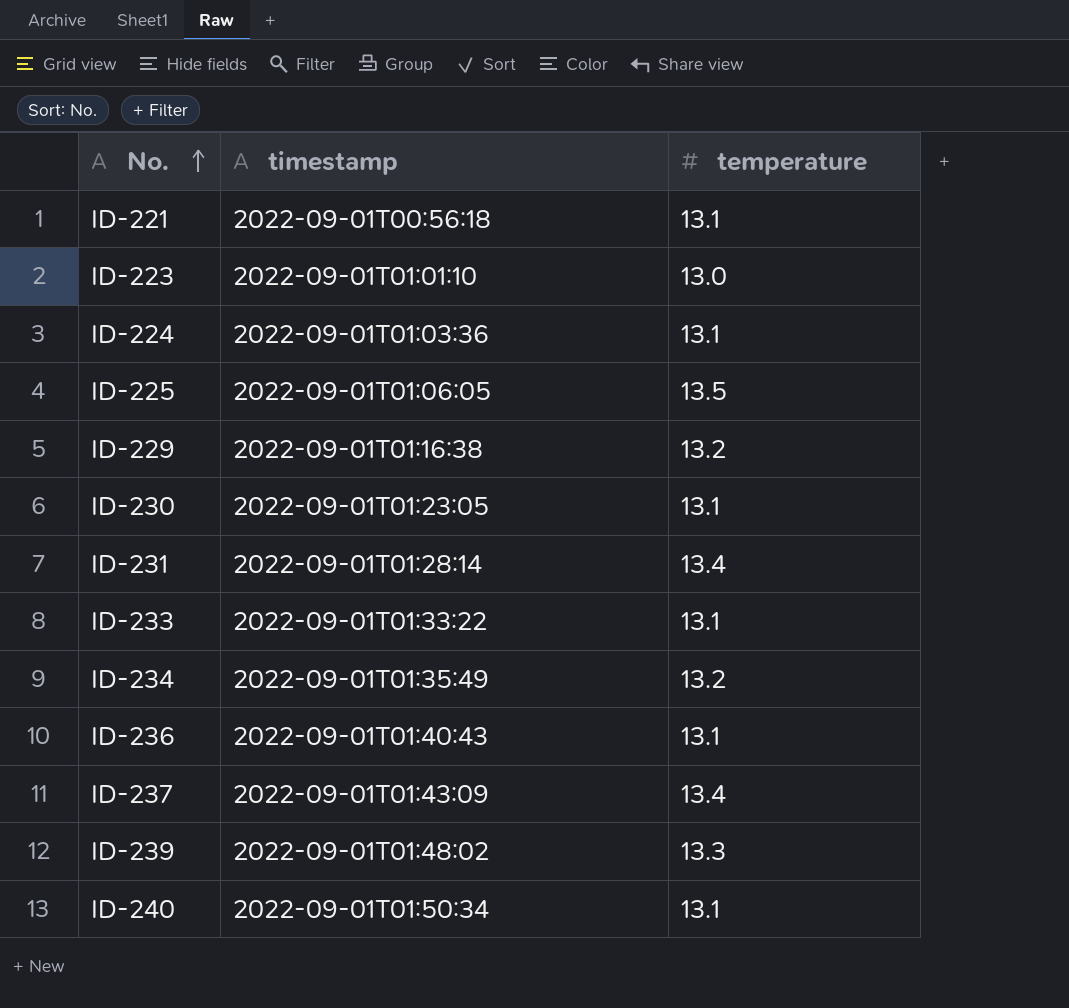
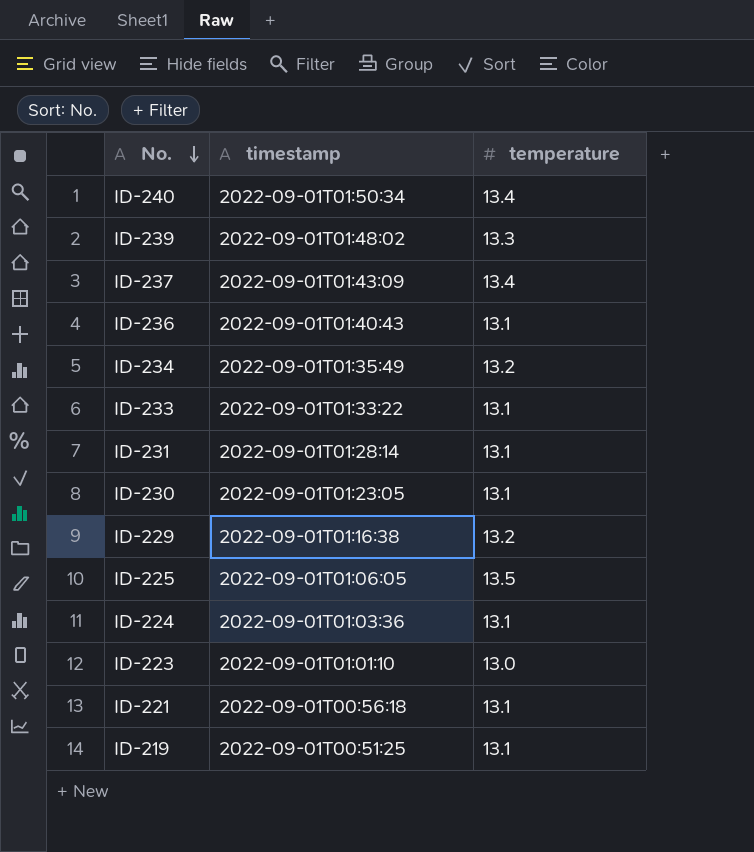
row order: No. ascending -> No. descending
ID-240 | temperature: 13.1 -> 13.4
ID-231 | temperature: 13.4 -> 13.1
row ID-219: none -> 2022-09-01T00:51:25 | 13.1

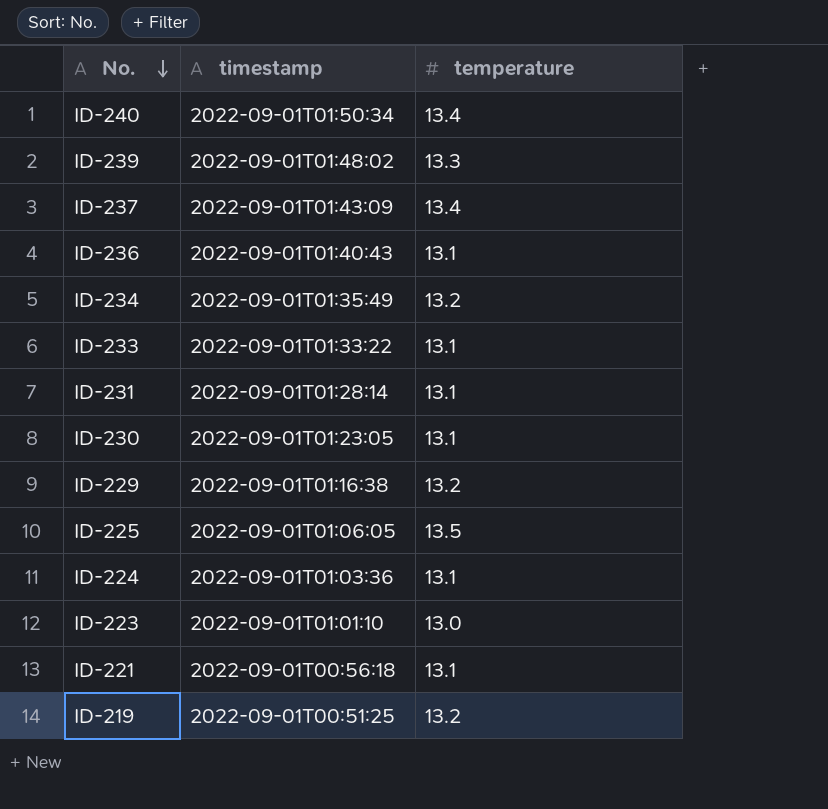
ID-219 | temperature: 13.1 -> 13.2

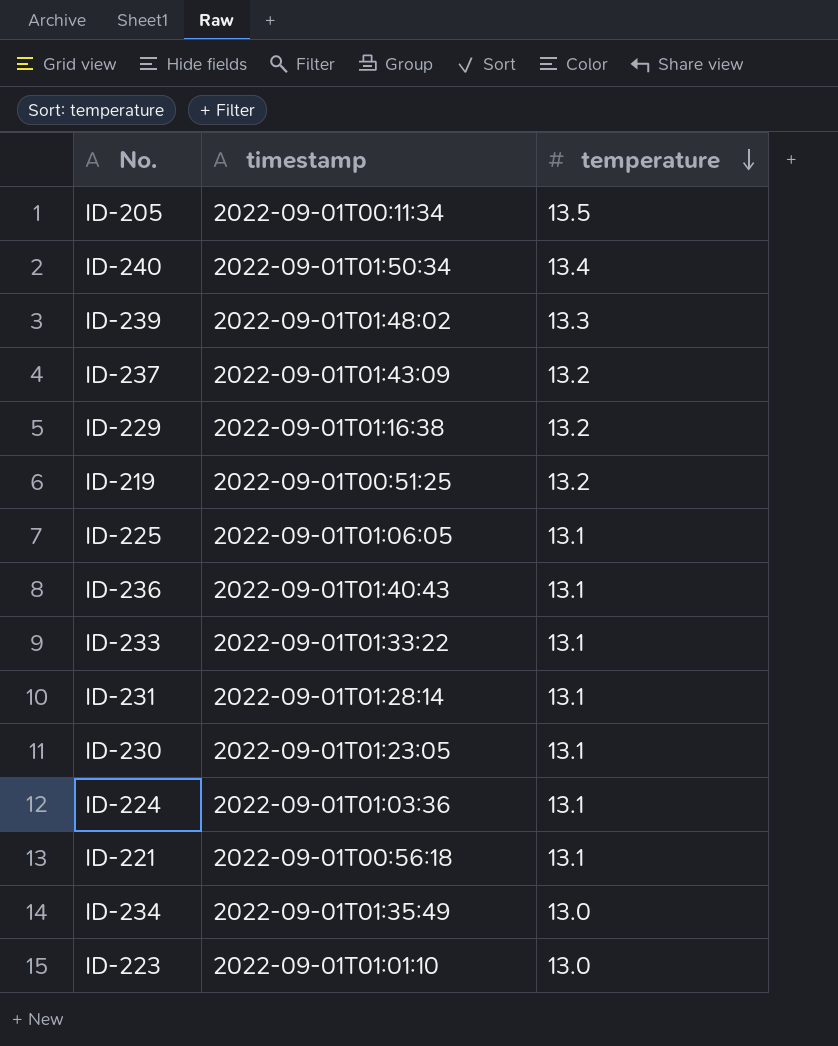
row order: No. descending -> temperature descending
row ID-205: none -> 2022-09-01T00:11:34 | 13.5
ID-237 | temperature: 13.4 -> 13.2
ID-225 | temperature: 13.5 -> 13.1
ID-234 | temperature: 13.2 -> 13.0

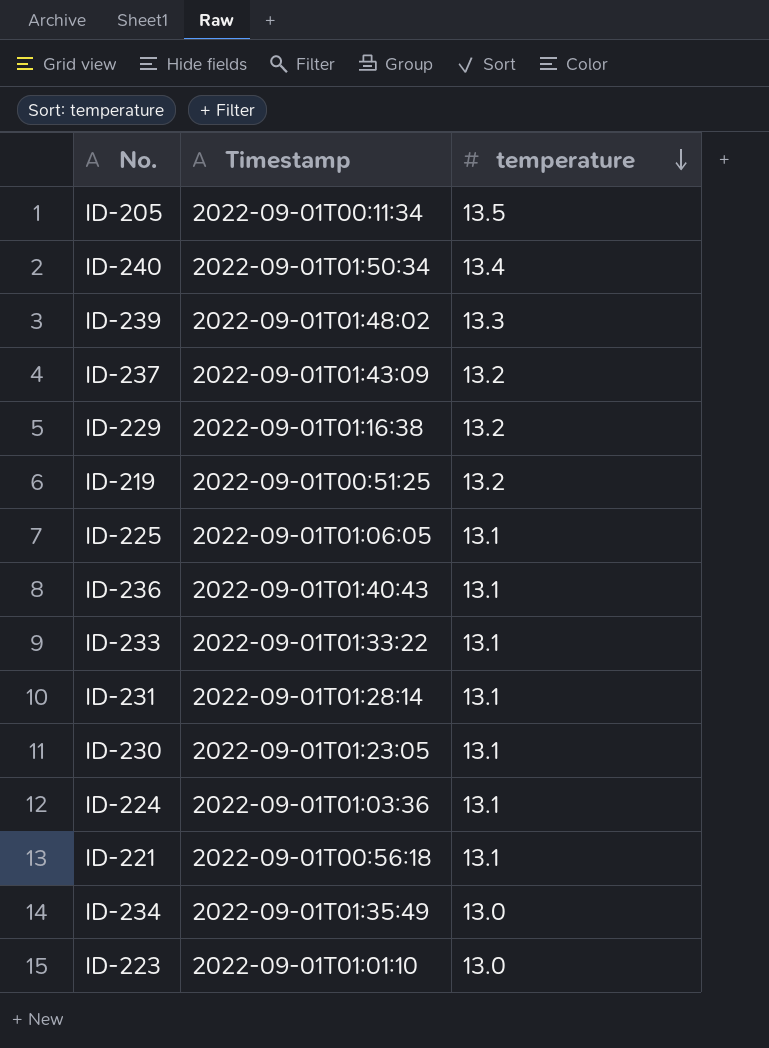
column name: timestamp -> Timestamp

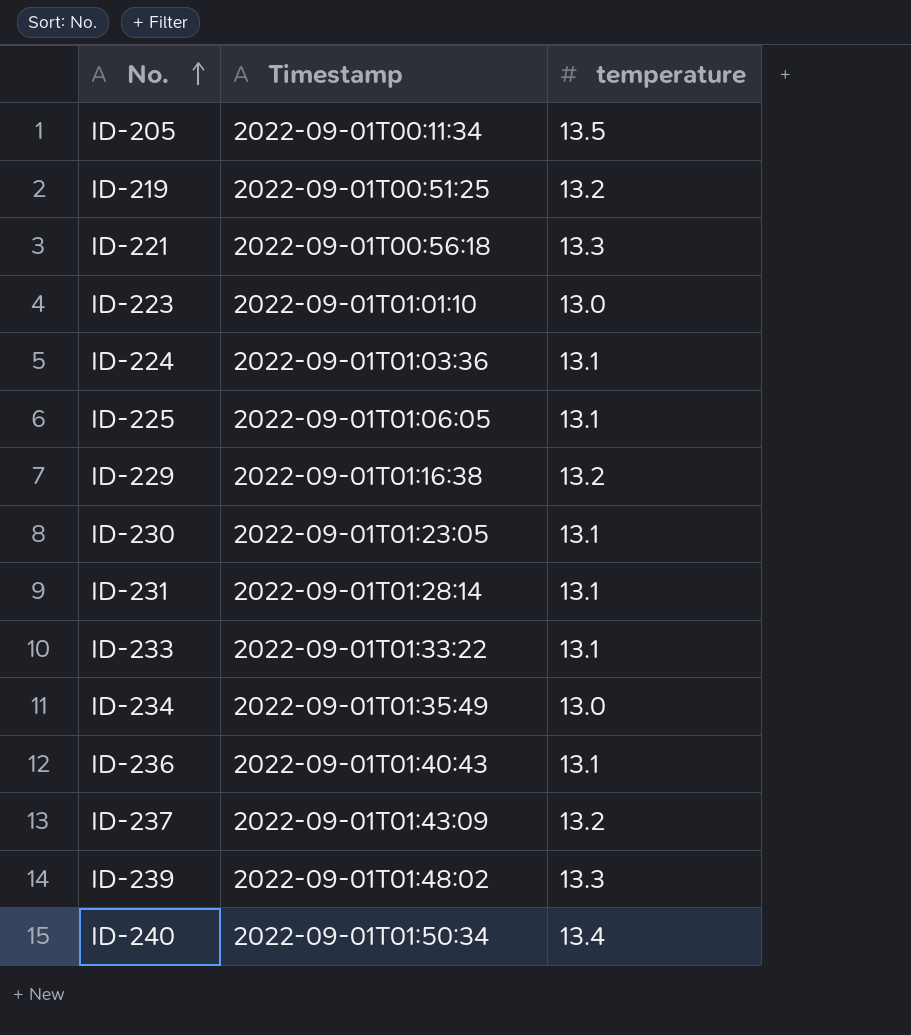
row order: temperature descending -> No. ascending
ID-221 | temperature: 13.1 -> 13.3

